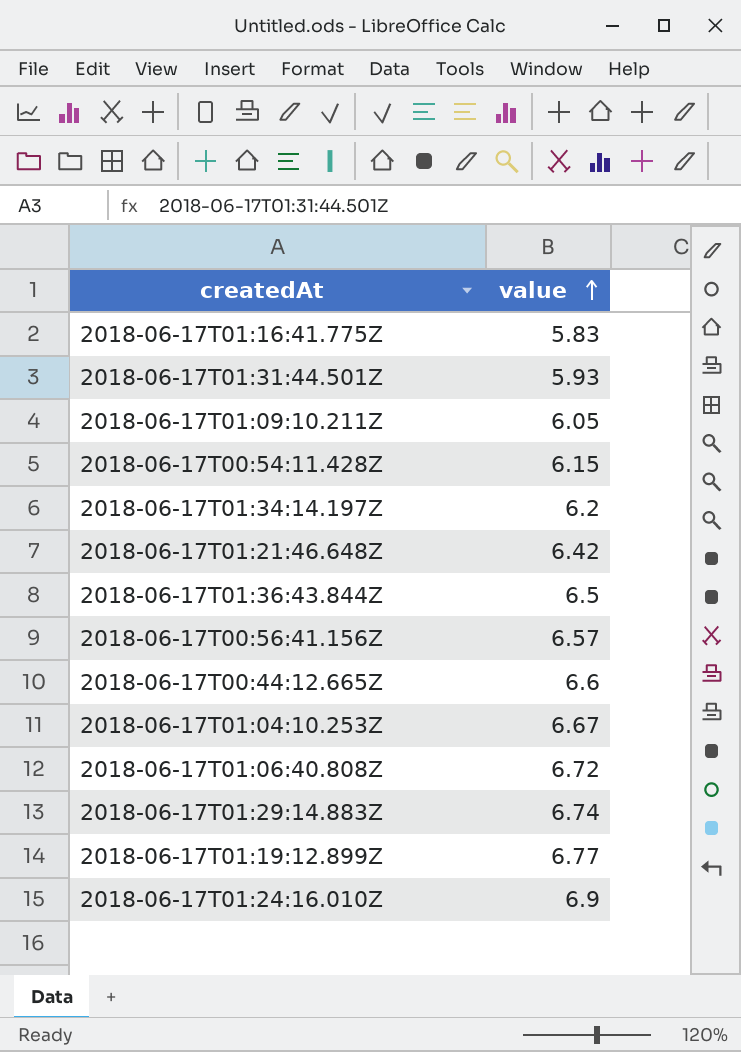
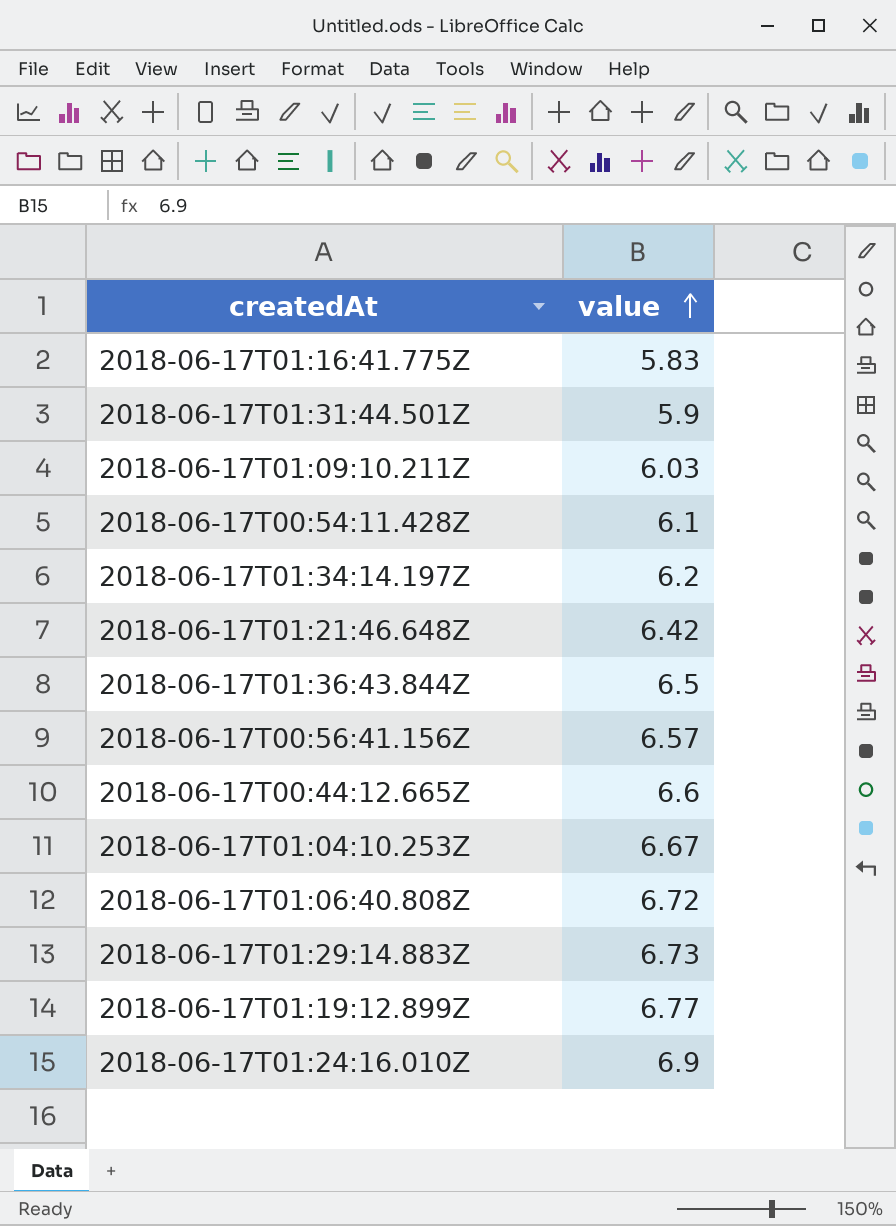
2018-06-17T01:31:44.501Z | value: 5.93 -> 5.9
2018-06-17T01:09:10.211Z | value: 6.05 -> 6.03
2018-06-17T00:54:11.428Z | value: 6.15 -> 6.1
2018-06-17T01:29:14.883Z | value: 6.74 -> 6.73

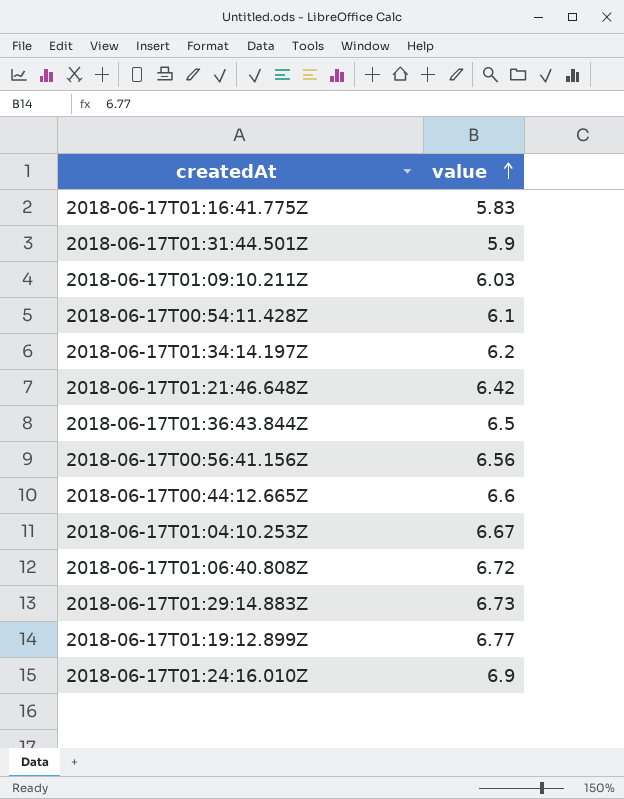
2018-06-17T00:56:41.156Z | value: 6.57 -> 6.56

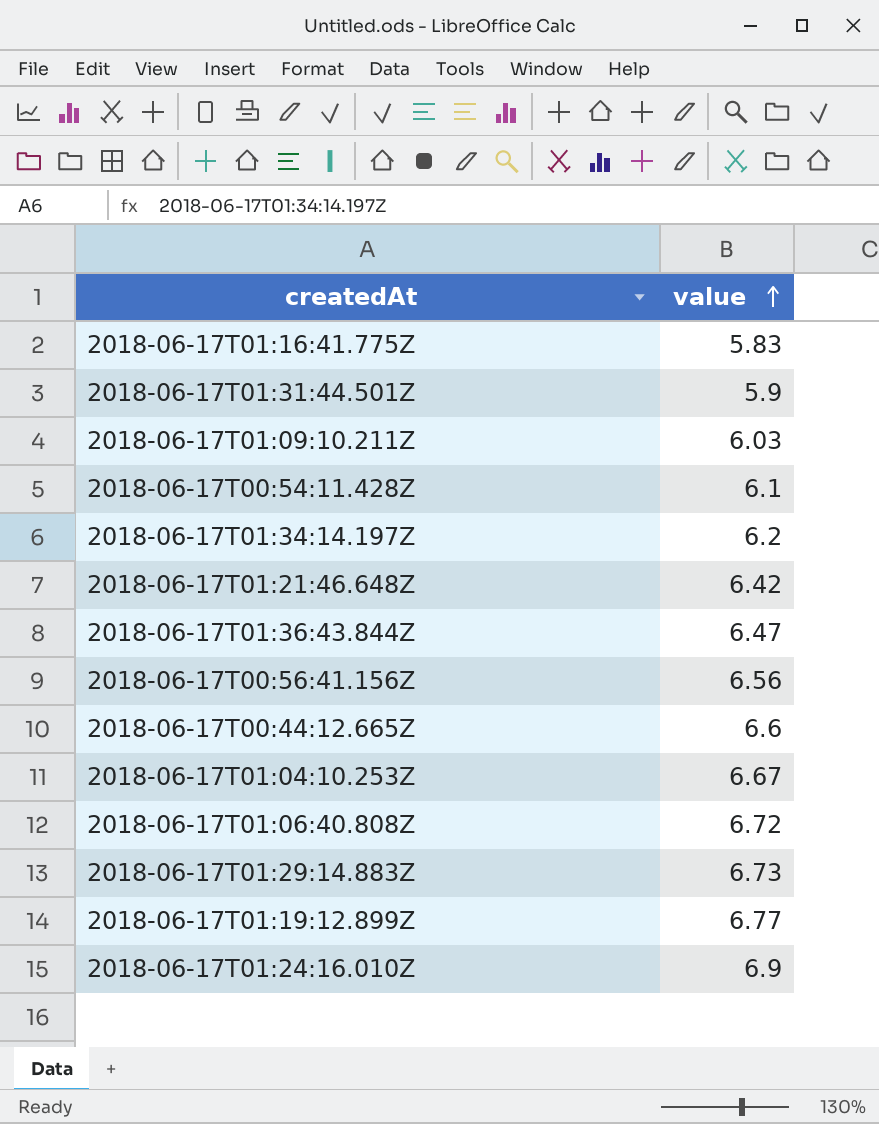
2018-06-17T01:36:43.844Z | value: 6.5 -> 6.47

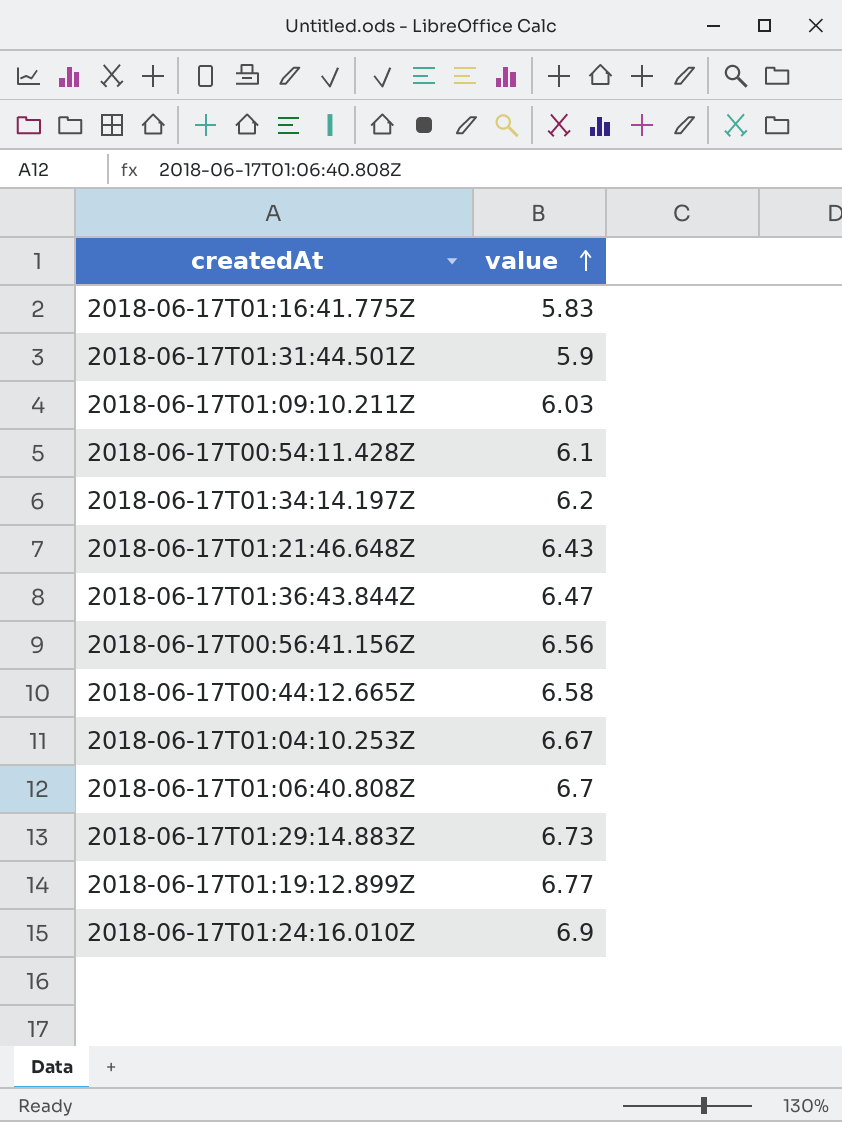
2018-06-17T01:21:46.648Z | value: 6.42 -> 6.43
2018-06-17T00:44:12.665Z | value: 6.6 -> 6.58
2018-06-17T01:06:40.808Z | value: 6.72 -> 6.7

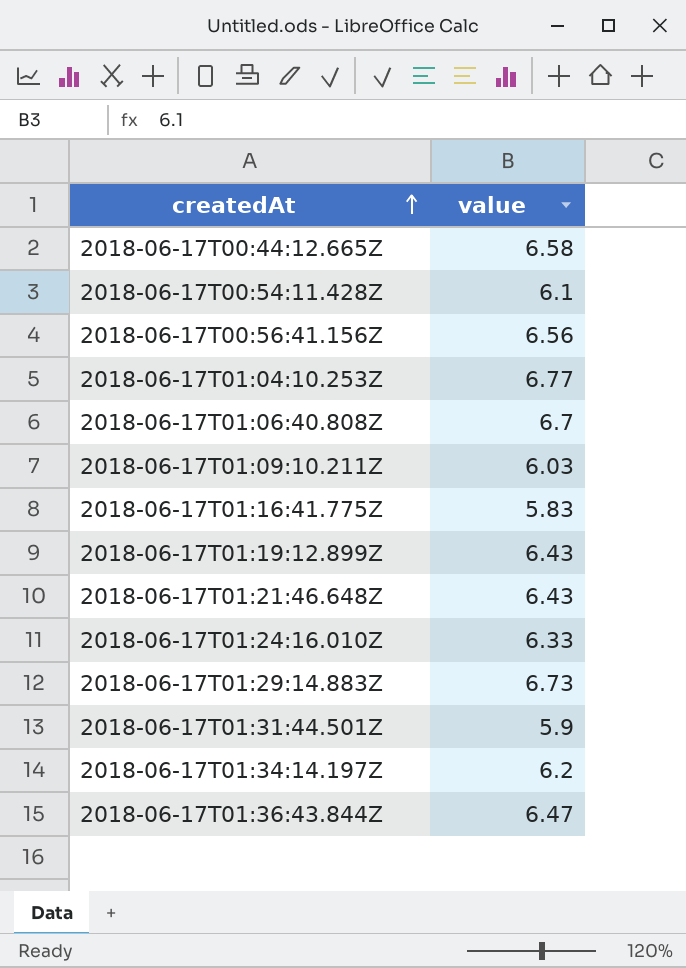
row order: value ascending -> createdAt ascending
2018-06-17T01:04:10.253Z | value: 6.67 -> 6.77
2018-06-17T01:19:12.899Z | value: 6.77 -> 6.43
2018-06-17T01:24:16.010Z | value: 6.9 -> 6.33

